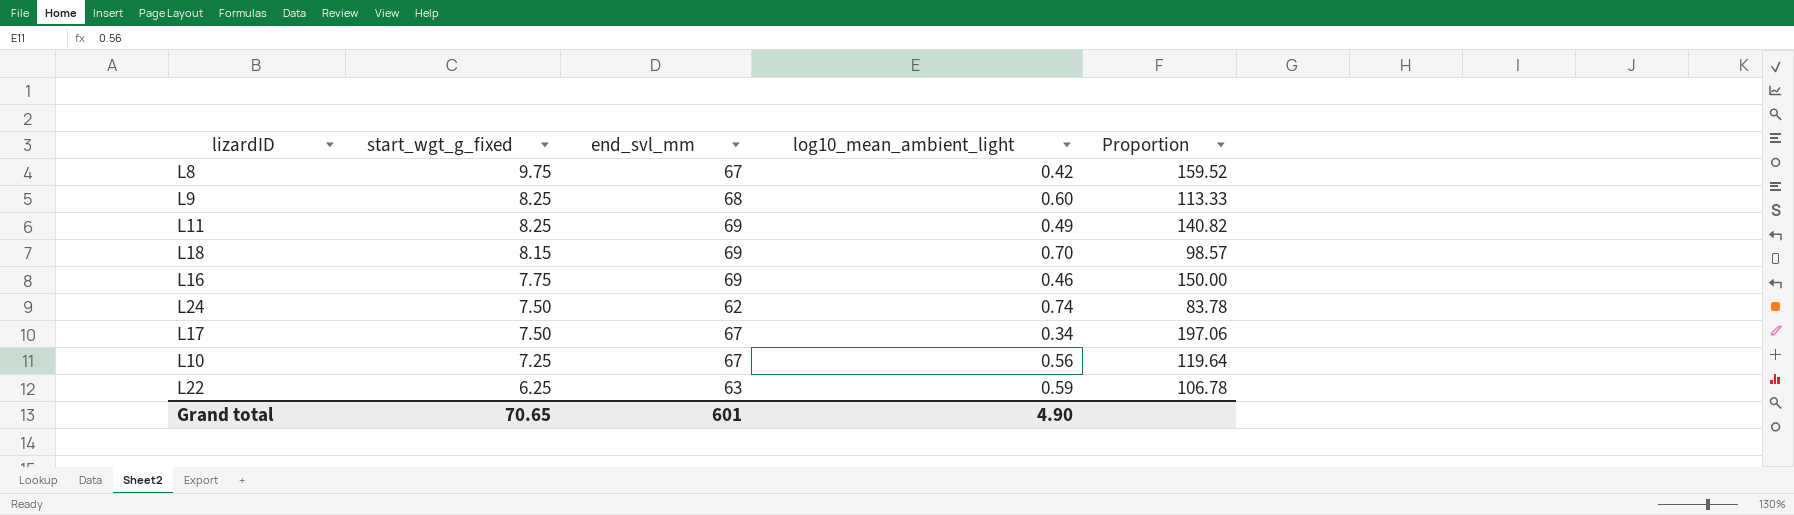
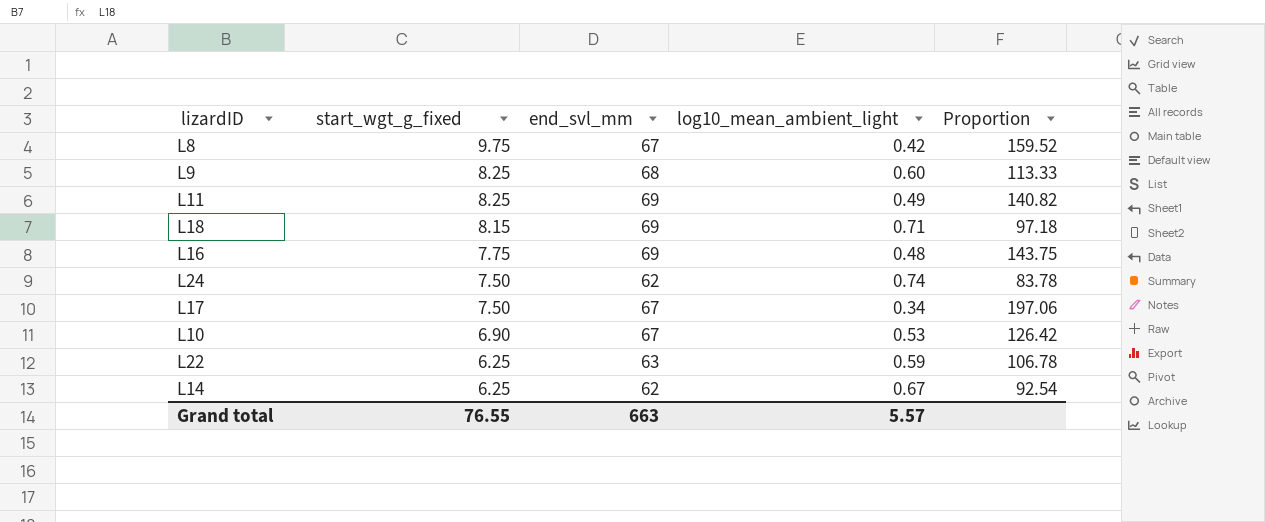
L18 | log10_mean_ambient_light: 0.70 -> 0.71
L18 | Proportion: 98.57 -> 97.18
L16 | log10_mean_ambient_light: 0.46 -> 0.48
L16 | Proportion: 150.00 -> 143.75
L10 | start_wgt_g_fixed: 7.25 -> 6.90
L10 | log10_mean_ambient_light: 0.56 -> 0.53
L10 | Proportion: 119.64 -> 126.42
row L14: none -> 6.25 | 62 | 0.67 | 92.54
Grand total | start_wgt_g_fixed: 70.65 -> 76.55
Grand total | end_svl_mm: 601 -> 663
Grand total | log10_mean_ambient_light: 4.90 -> 5.57

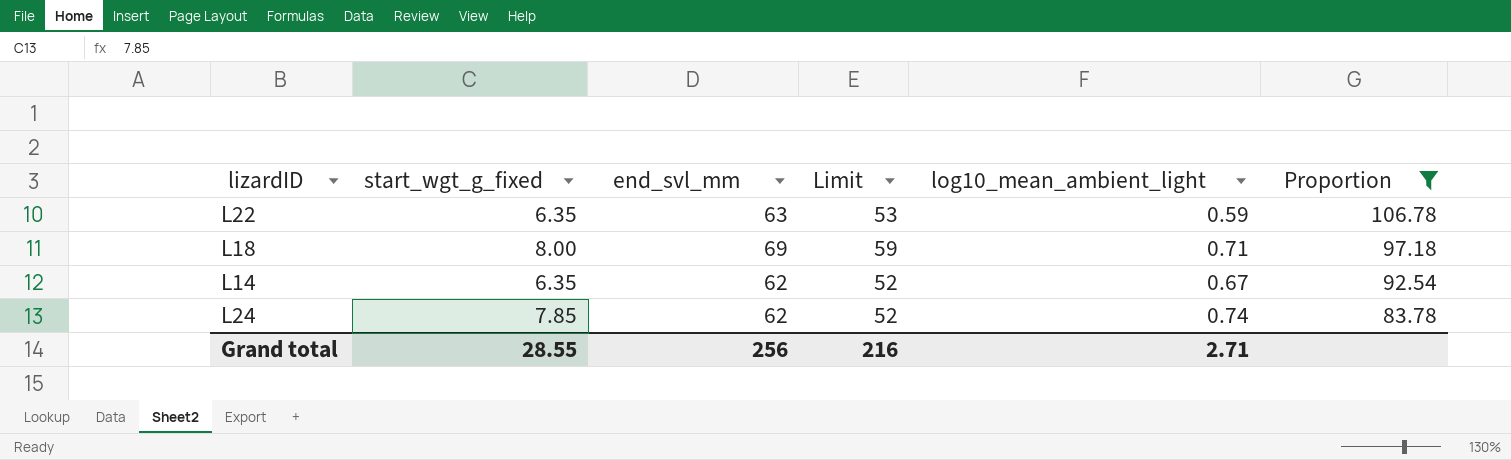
filter: none -> Proportion <= 106.78
row order: start_wgt_g_fixed descending -> Proportion descending
column Limit | formula: none -> [end_svl_mm] - 10
L22 | start_wgt_g_fixed: 6.25 -> 6.35
L18 | start_wgt_g_fixed: 8.15 -> 8.00
L14 | start_wgt_g_fixed: 6.25 -> 6.35
L24 | start_wgt_g_fixed: 7.50 -> 7.85
Grand total | start_wgt_g_fixed: 76.55 -> 28.55
Grand total | end_svl_mm: 663 -> 256
Grand total | log10_mean_ambient_light: 5.57 -> 2.71

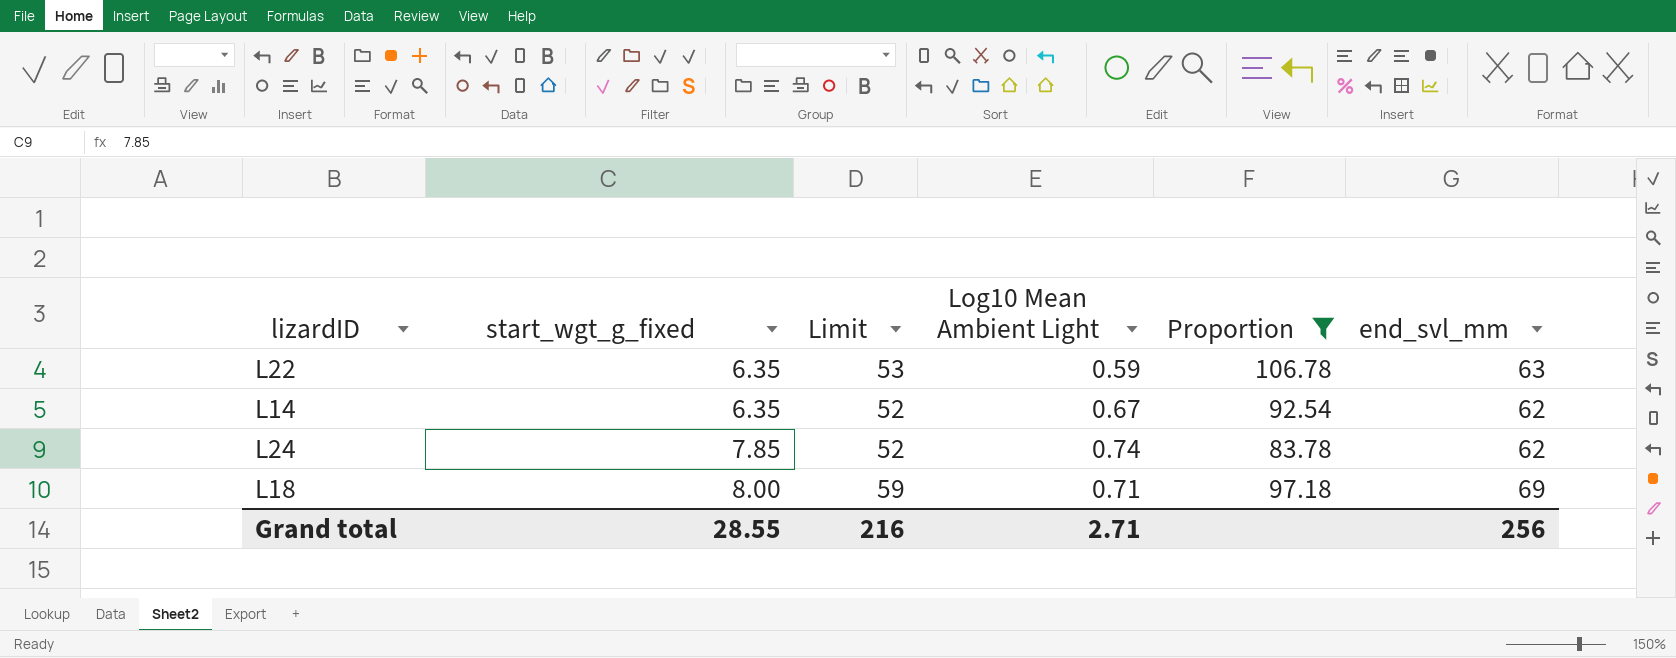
row order: Proportion descending -> start_wgt_g_fixed ascending
column name: log10_mean_ambient_light -> Log10 Mean Ambient Light
column end_svl_mm | position: 3 -> 6

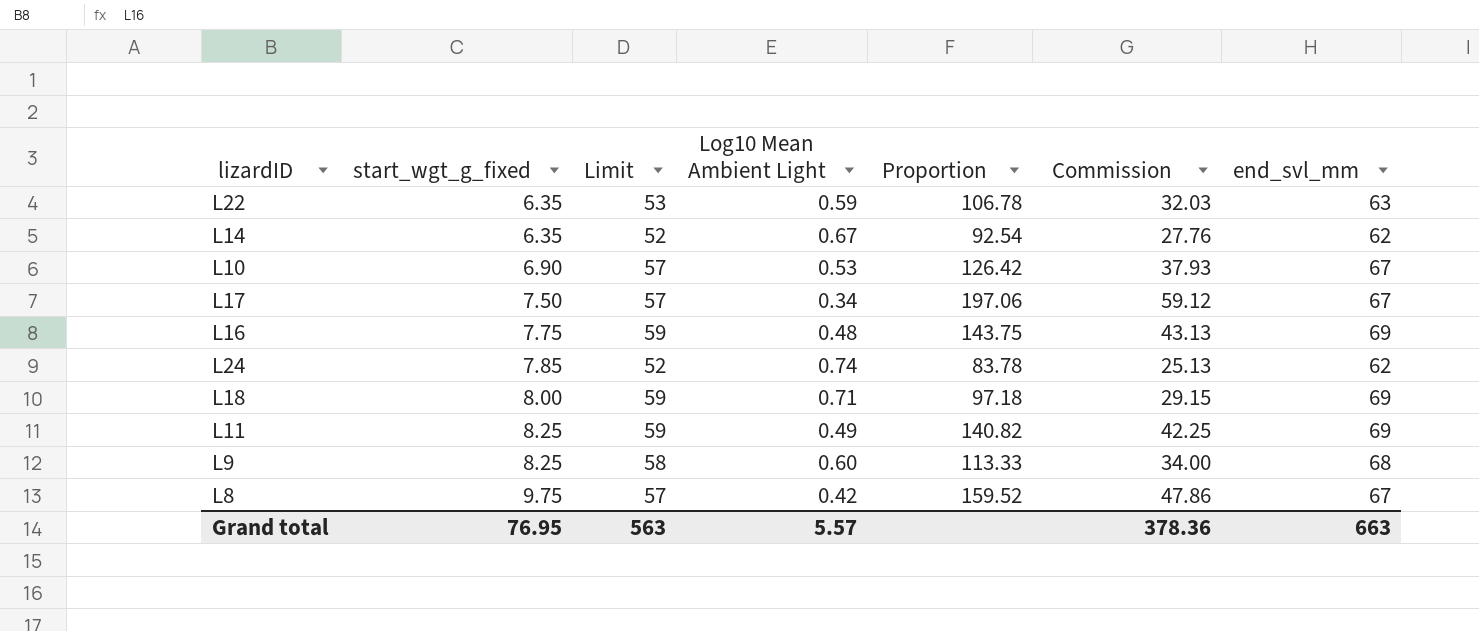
filter: Proportion <= 106.78 -> none
column Commission | formula: none -> [Proportion] * 0.3
Grand total | start_wgt_g_fixed: 28.55 -> 76.95
Grand total | Limit: 216 -> 563
Grand total | Log10 Mean Ambient Light: 2.71 -> 5.57
Grand total | end_svl_mm: 256 -> 663

